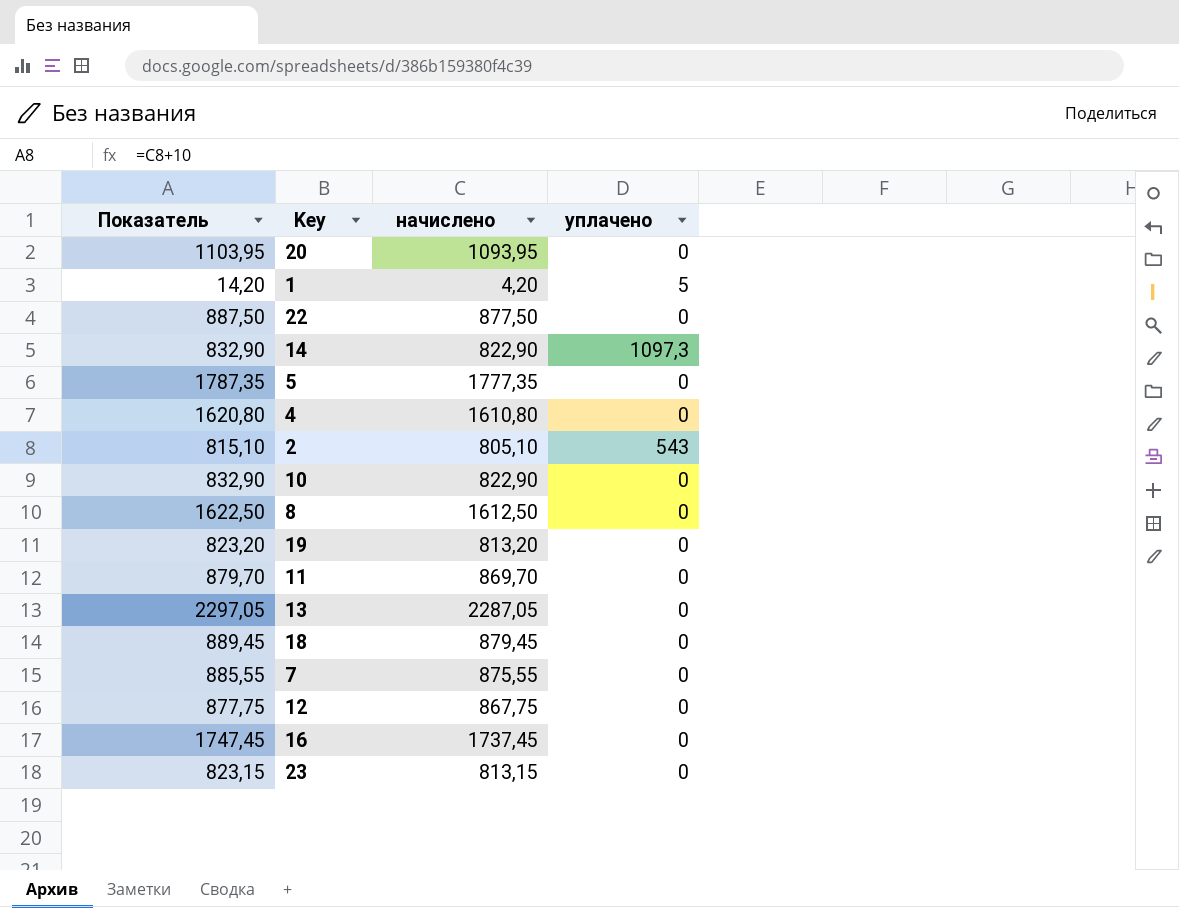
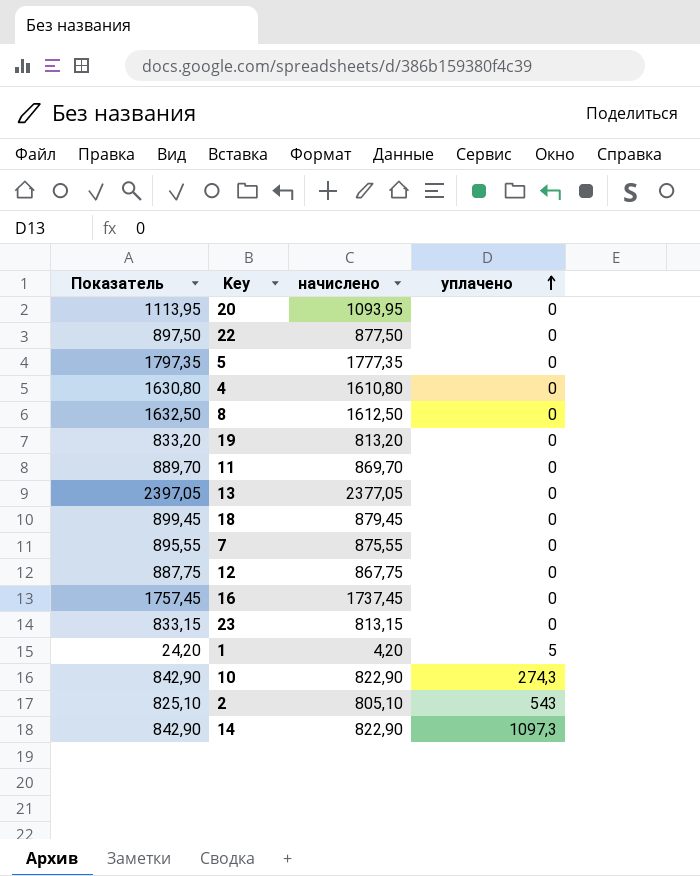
row order: none -> уплачено ascending
column Показатель | formula: [начислено] + 10 -> [начислено] + 20
13 | начислено: 2287,05 -> 2377,05
10 | уплачено: 0 -> 274,3

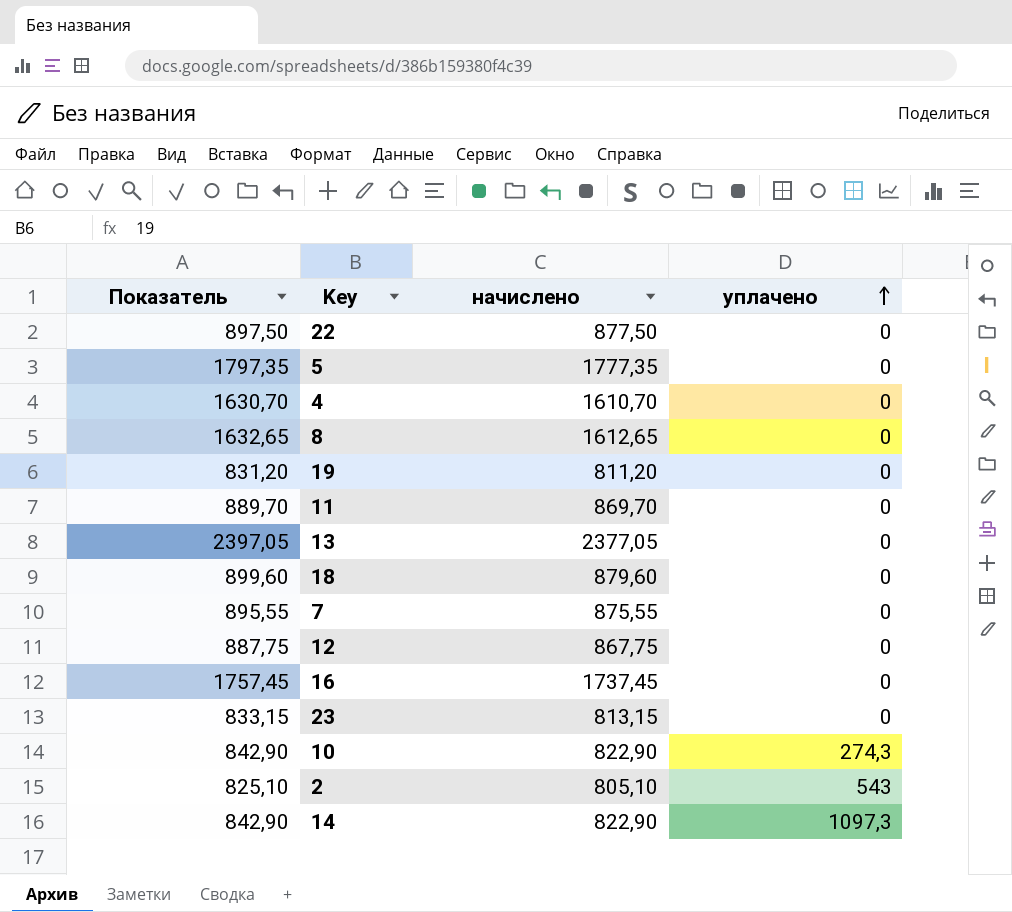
row 20: 1113,95 | 1093,95 | 0 -> none
row 1: 24,20 | 4,20 | 5 -> none
4 | Показатель: 1630,80 -> 1630,70
4 | начислено: 1610,80 -> 1610,70
8 | Показатель: 1632,50 -> 1632,65
8 | начислено: 1612,50 -> 1612,65
19 | Показатель: 833,20 -> 831,20
19 | начислено: 813,20 -> 811,20
18 | Показатель: 899,45 -> 899,60
18 | начислено: 879,45 -> 879,60

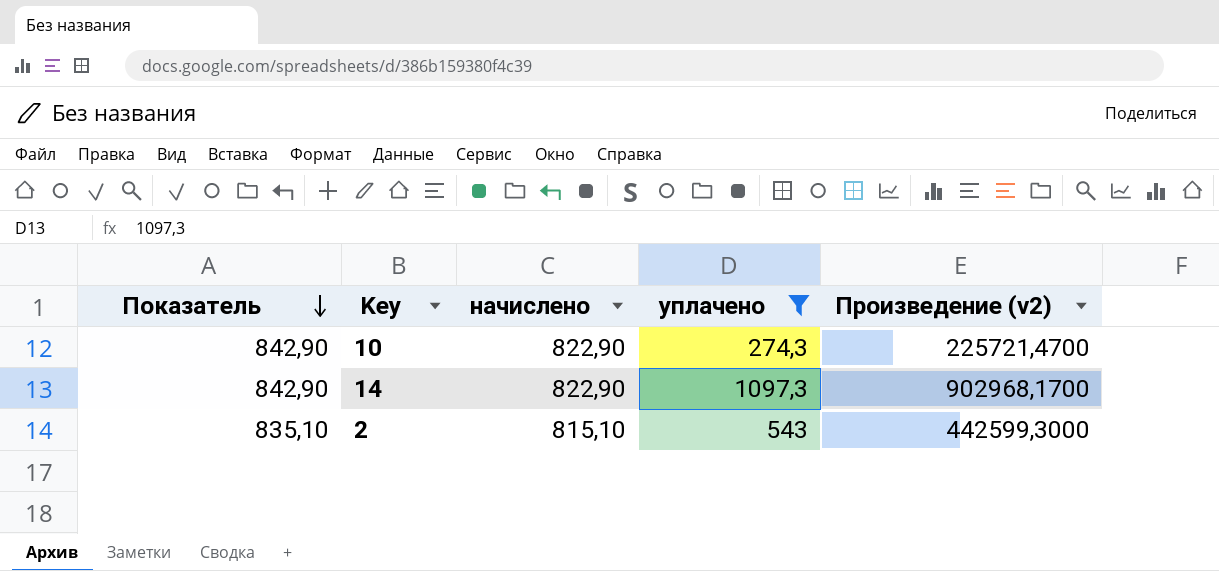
filter: none -> уплачено != 0
row order: уплачено ascending -> Показатель descending
column Произведение (v2) | formula: none -> [начислено] * [уплачено]
2 | Показатель: 825,10 -> 835,10
2 | начислено: 805,10 -> 815,10

